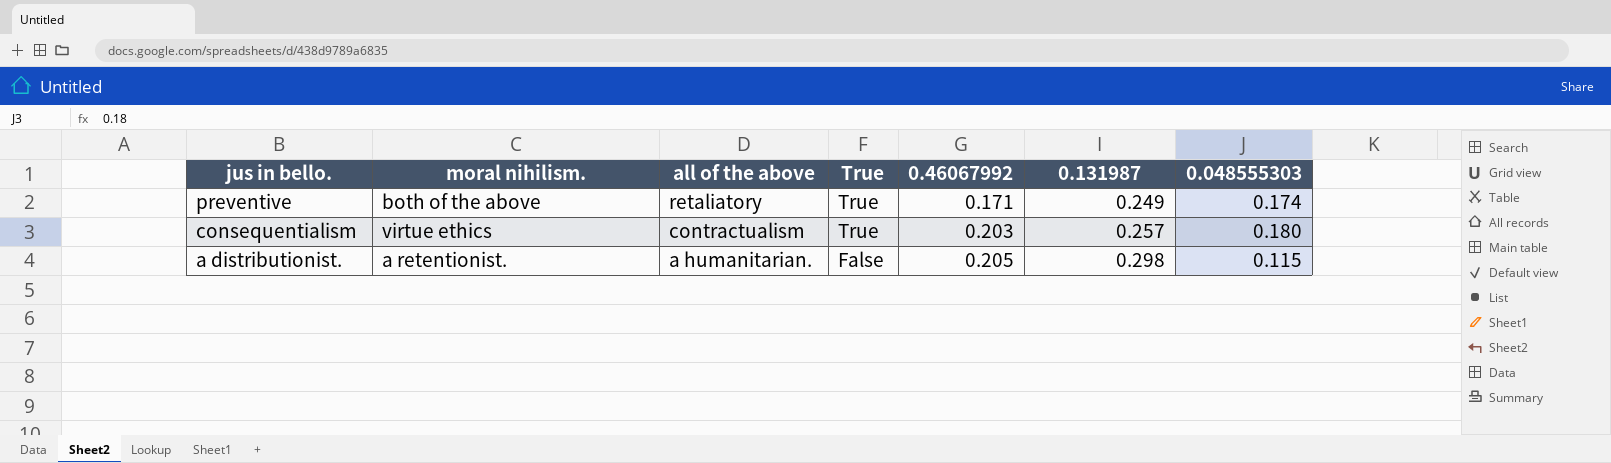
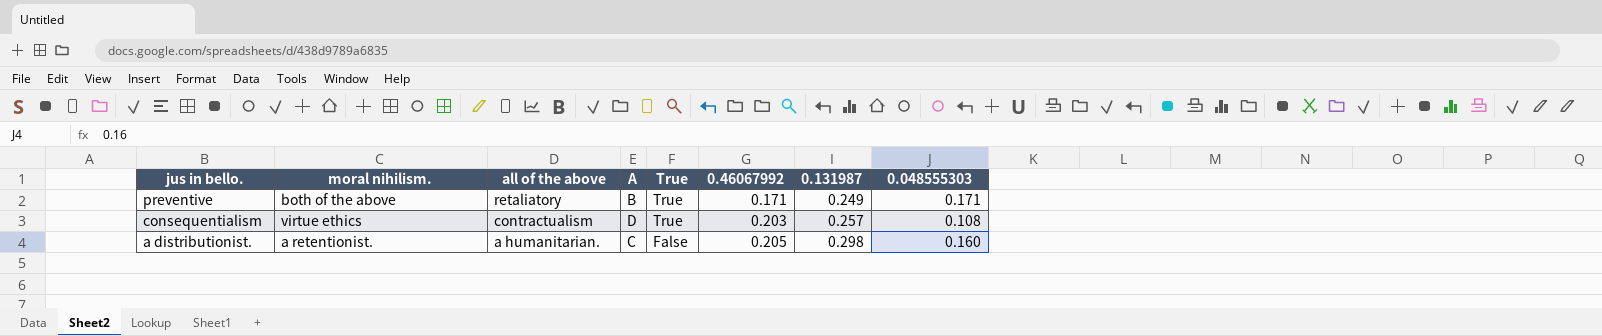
column A | position: none -> 4
preventive | 0.048555303: 0.174 -> 0.171
consequentialism | 0.048555303: 0.180 -> 0.108
a distributionist. | 0.048555303: 0.115 -> 0.160

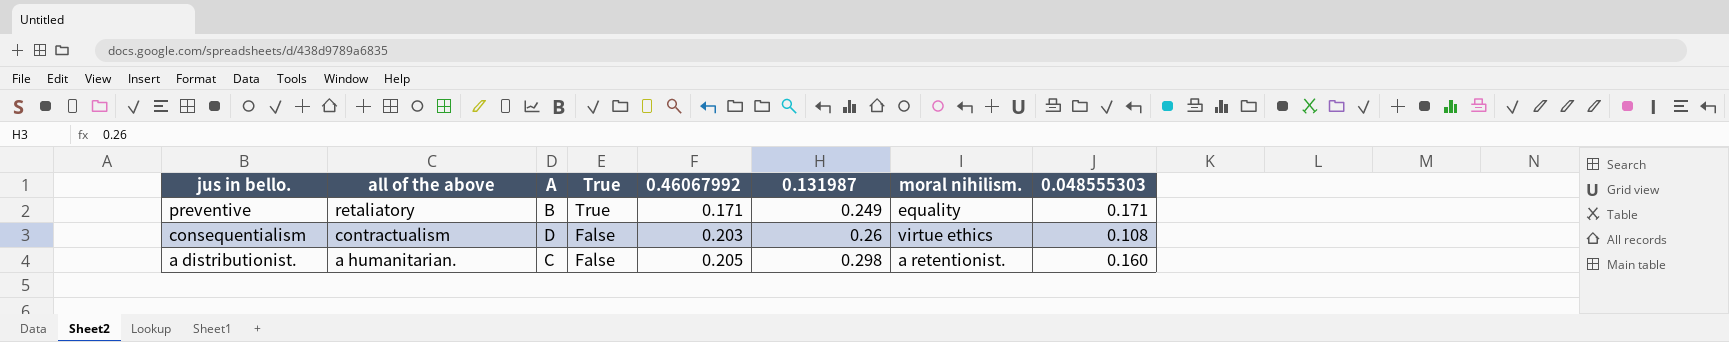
column moral nihilism. | position: 2 -> 7
preventive | moral nihilism.: both of the above -> equality
consequentialism | True: True -> False
consequentialism | 0.131987: 0.257 -> 0.26

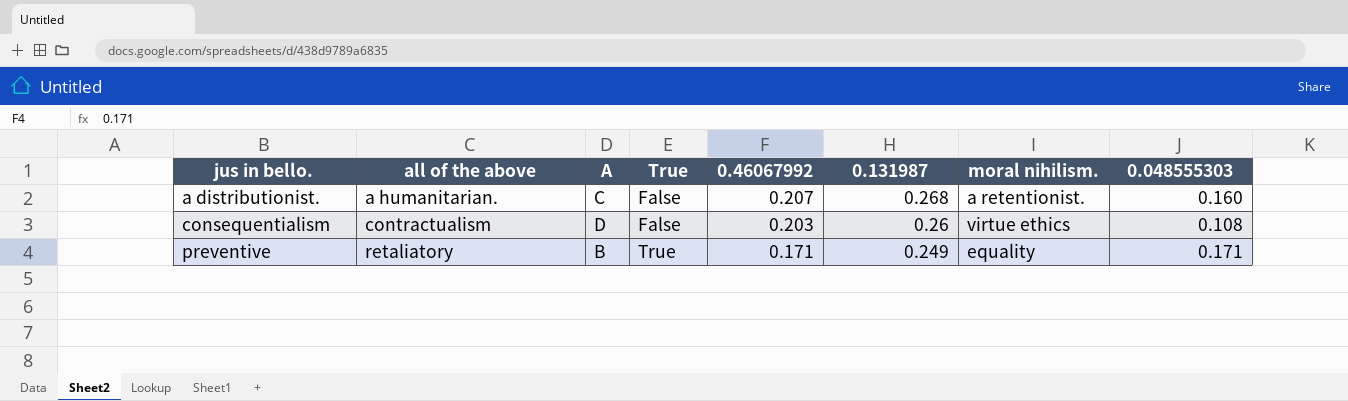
row order: jus in bello. descending -> jus in bello. ascending
a distributionist. | 0.46067992: 0.205 -> 0.207
a distributionist. | 0.131987: 0.298 -> 0.268

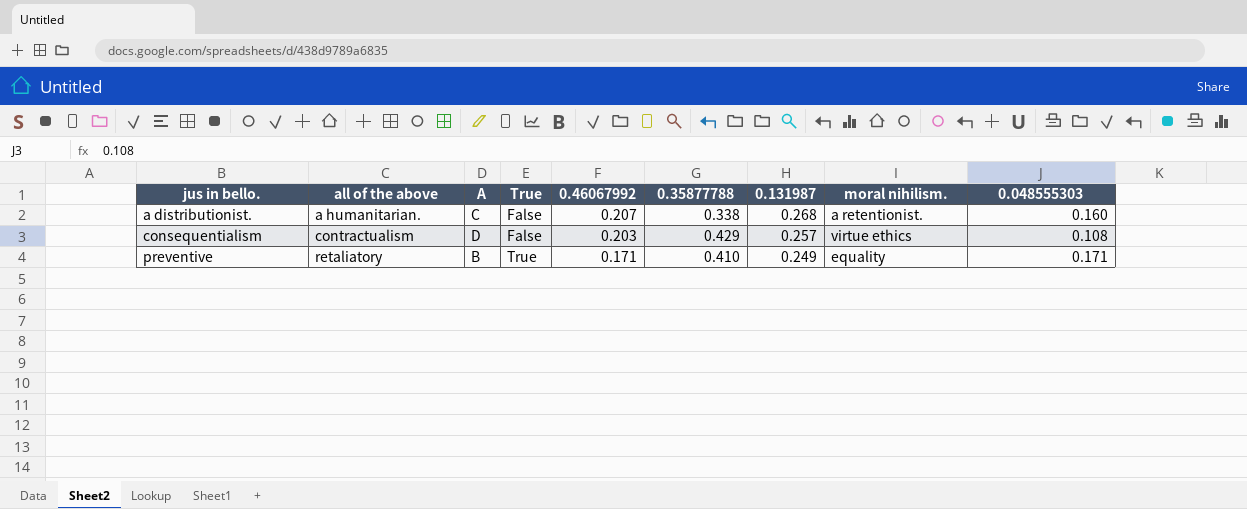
column 0.35877788 | position: none -> 6
consequentialism | 0.131987: 0.26 -> 0.257

